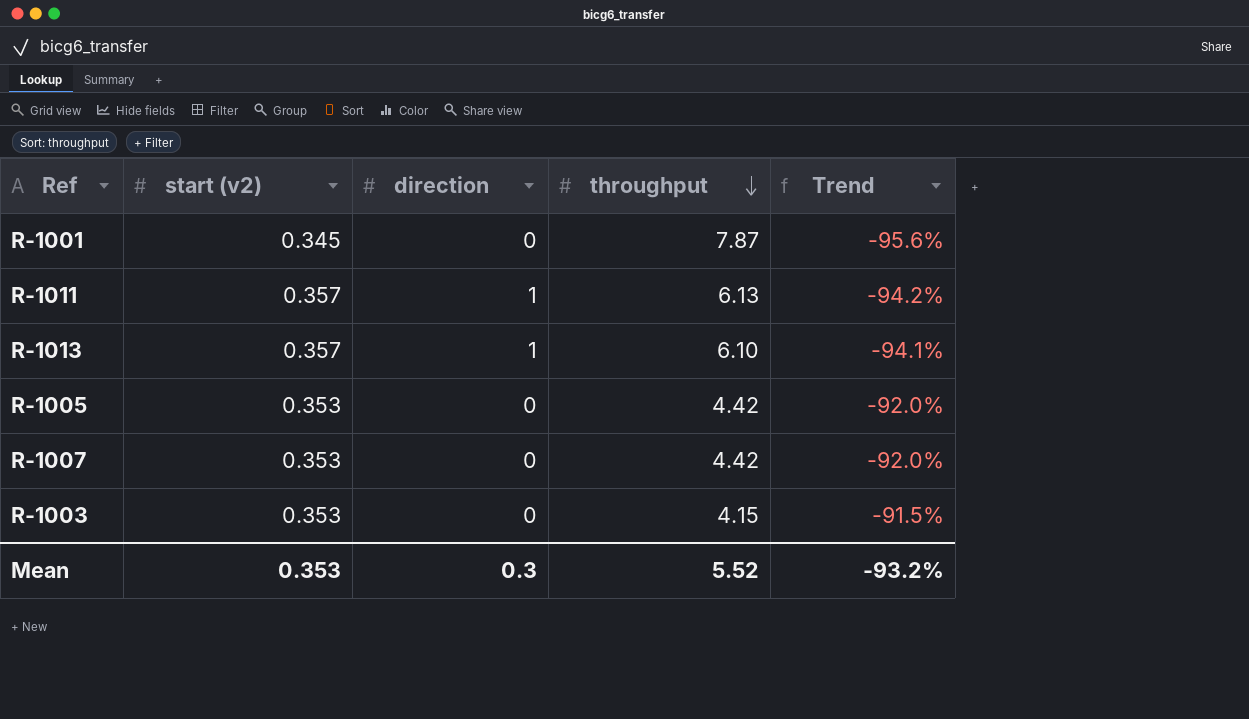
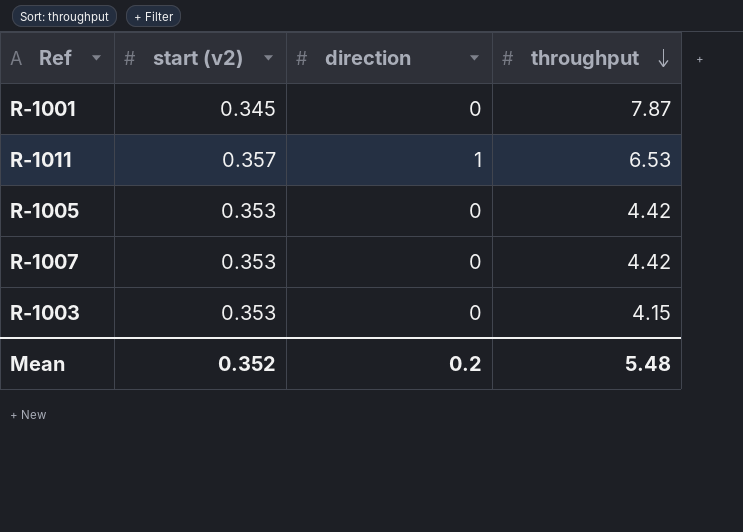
column Trend | formula: ([start (v2)] - [throughput]) / [throughput] -> none
row R-1013: 0.357 | 1 | 6.10 | -94.1% -> none
R-1011 | throughput: 6.13 -> 6.53
Mean | start (v2): 0.353 -> 0.352
Mean | direction: 0.3 -> 0.2
Mean | throughput: 5.52 -> 5.48

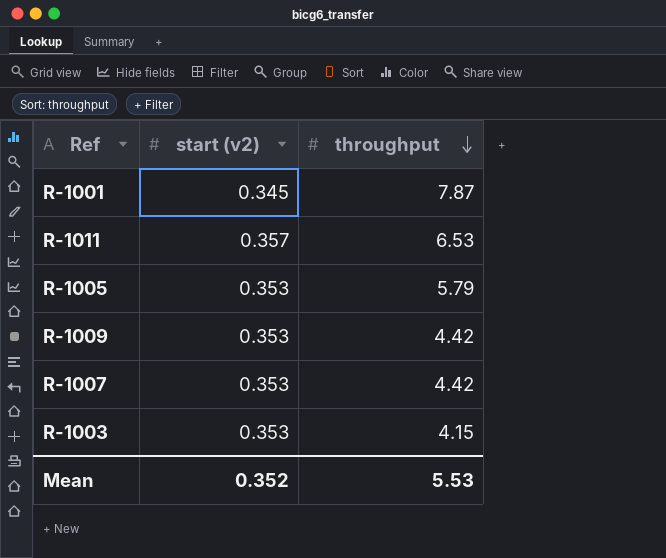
column direction | position: 3 -> none
R-1005 | throughput: 4.42 -> 5.79
row R-1009: none -> 0.353 | 4.42
Mean | throughput: 5.48 -> 5.53

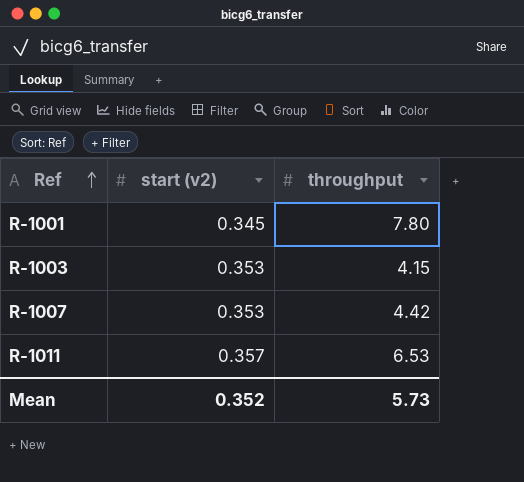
row order: throughput descending -> Ref ascending
row R-1005: 0.353 | 5.79 -> none
row R-1009: 0.353 | 4.42 -> none
R-1001 | throughput: 7.87 -> 7.80
Mean | throughput: 5.53 -> 5.73

